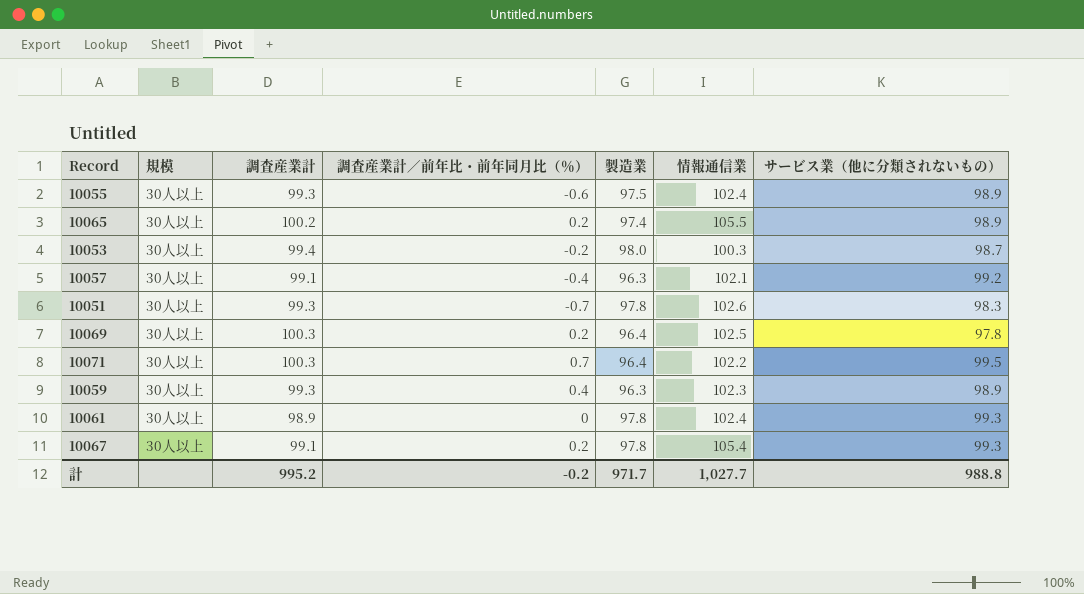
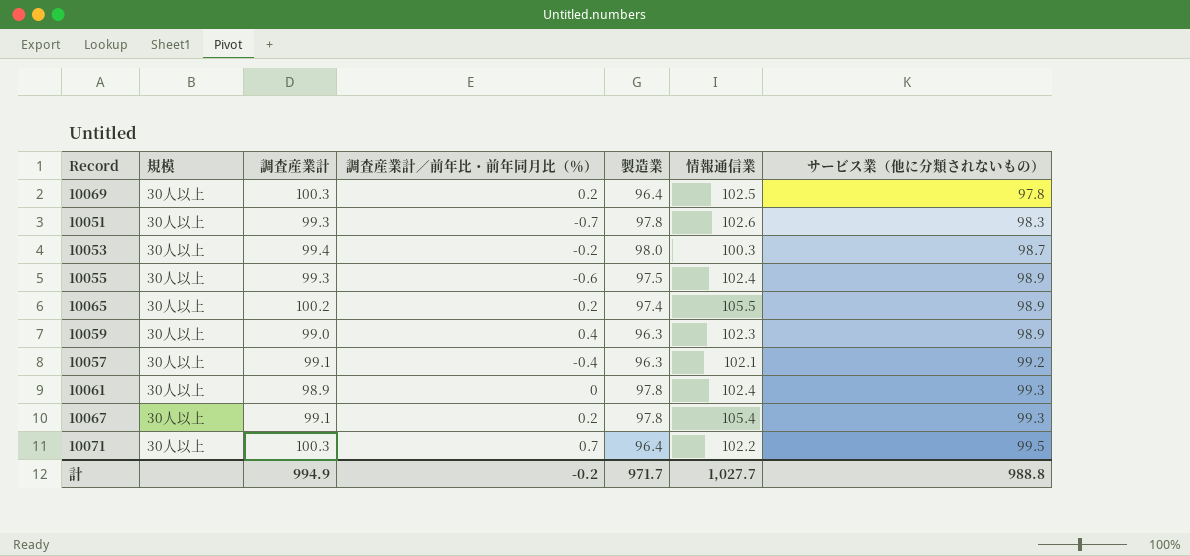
row order: none -> サービス業（他に分類されないもの） ascending
10059 | 調査産業計: 99.3 -> 99.0
計 | 調査産業計: 995.2 -> 994.9

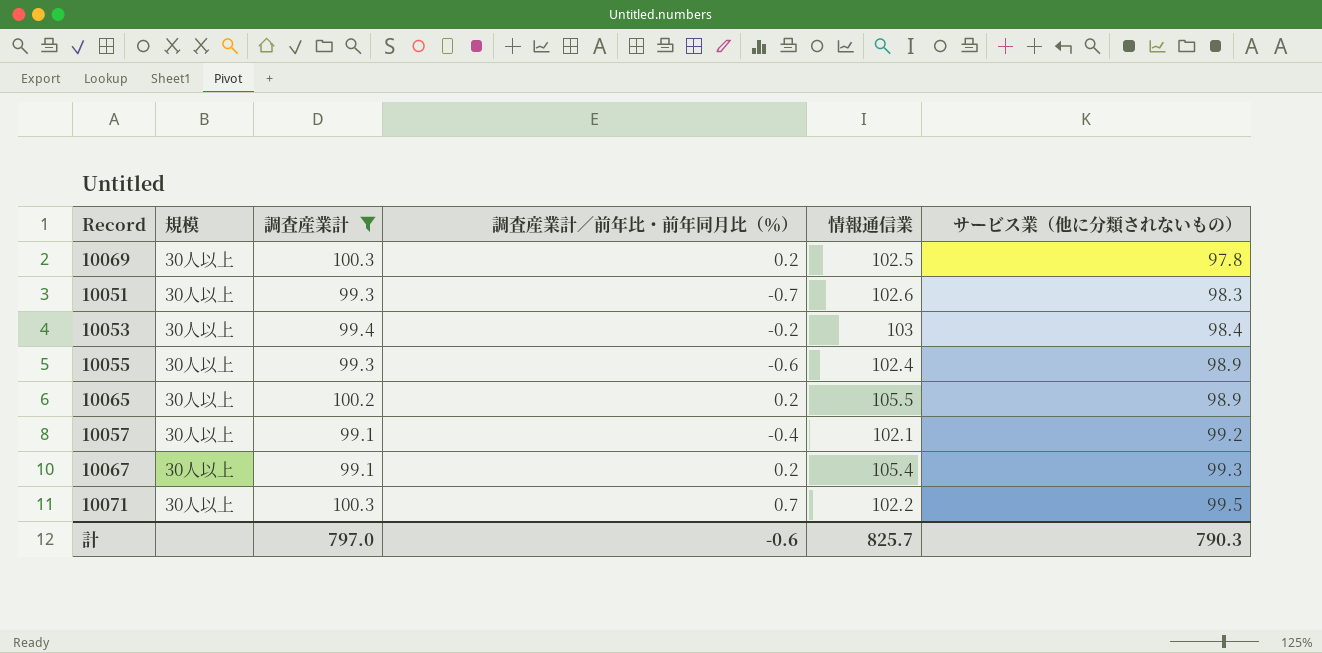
filter: none -> 調査産業計 >= 99.1
column 製造業 | position: 5 -> none
10053 | 情報通信業: 100.3 -> 103
10053 | サービス業（他に分類されないもの）: 98.7 -> 98.4
計 | 調査産業計: 994.9 -> 797.0
計 | 調査産業計／前年比・前年同月比（％）: -0.2 -> -0.6
計 | 情報通信業: 1,027.7 -> 825.7
計 | サービス業（他に分類されないもの）: 988.8 -> 790.3

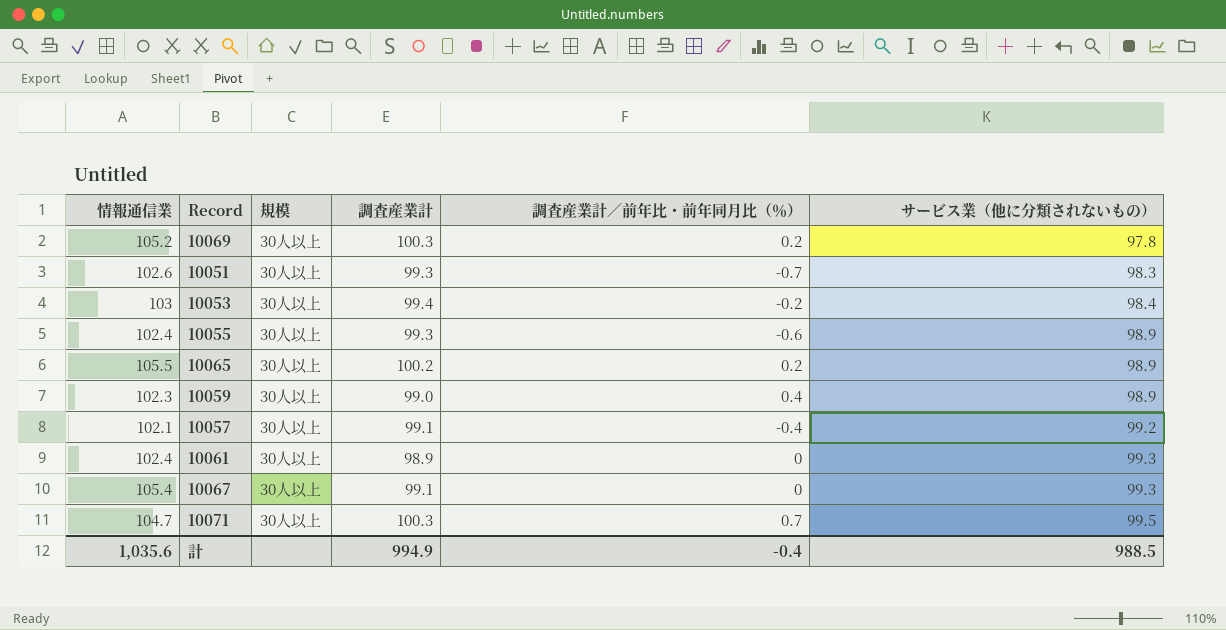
filter: 調査産業計 >= 99.1 -> none
column 情報通信業 | position: 5 -> 1
10069 | 情報通信業: 102.5 -> 105.2
10067 | 調査産業計／前年比・前年同月比（％）: 0.2 -> 0
10071 | 情報通信業: 102.2 -> 104.7
計 | 情報通信業: 825.7 -> 1,035.6
計 | 調査産業計: 797.0 -> 994.9
計 | 調査産業計／前年比・前年同月比（％）: -0.6 -> -0.4
計 | サービス業（他に分類されないもの）: 790.3 -> 988.5

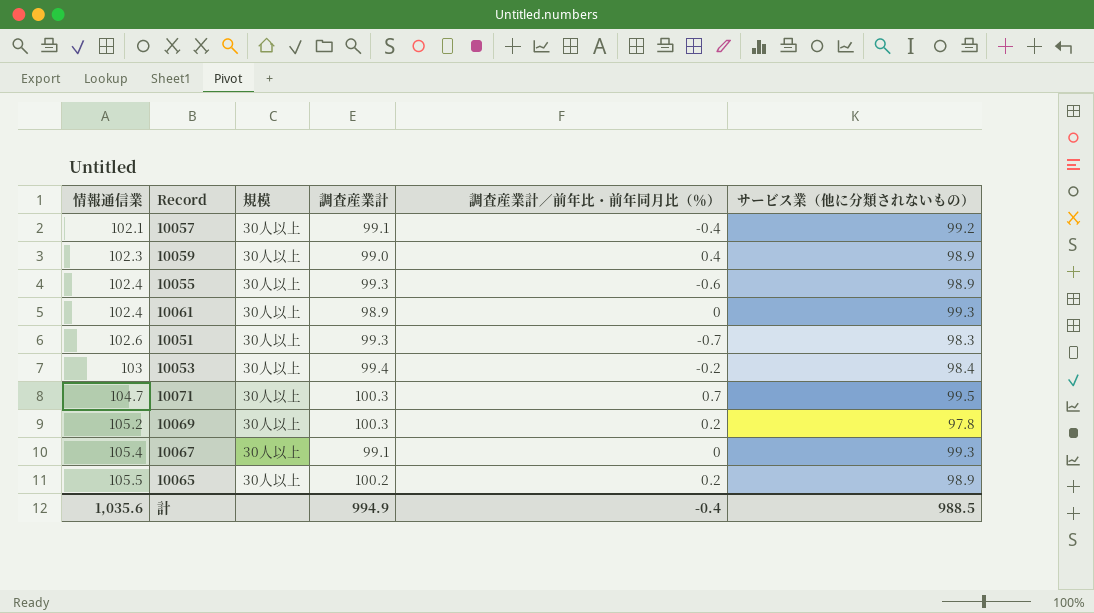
row order: サービス業（他に分類されないもの） ascending -> 情報通信業 ascending

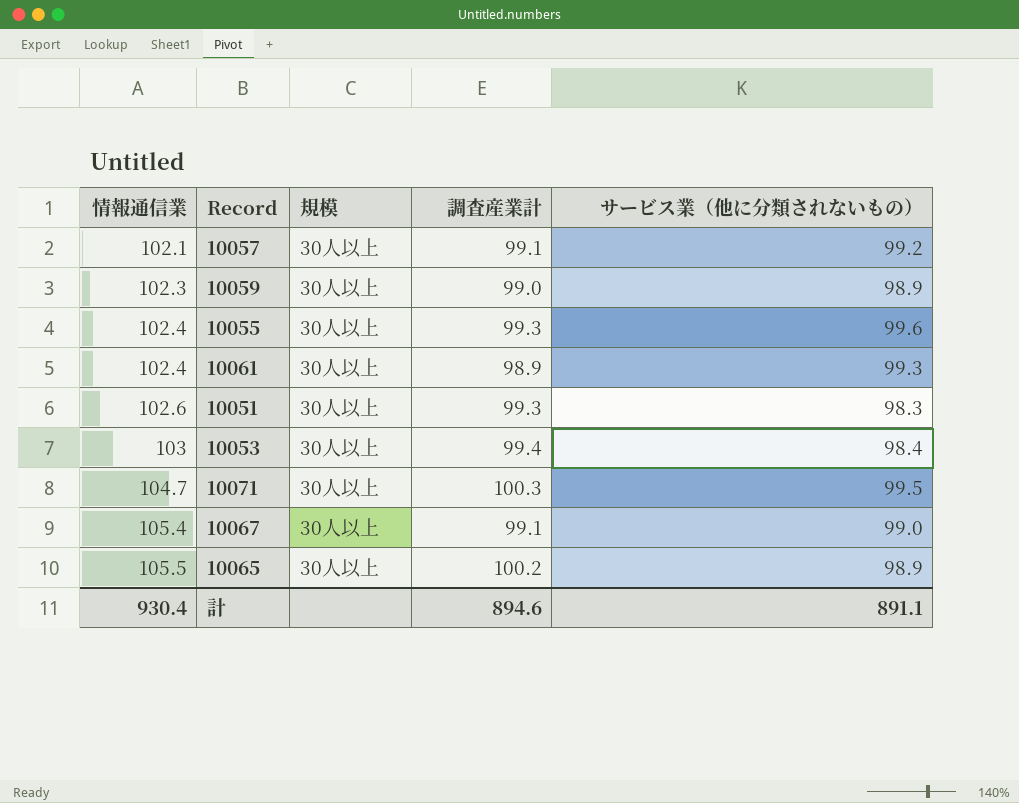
column 調査産業計／前年比・前年同月比（％） | position: 5 -> none
row 10069: 105.2 | 30人以上 | 100.3 | 0.2 | 97.8 -> none
10055 | サービス業（他に分類されないもの）: 98.9 -> 99.6
10067 | サービス業（他に分類されないもの）: 99.3 -> 99.0
計 | 情報通信業: 1,035.6 -> 930.4
計 | 調査産業計: 994.9 -> 894.6
計 | サービス業（他に分類されないもの）: 988.5 -> 891.1

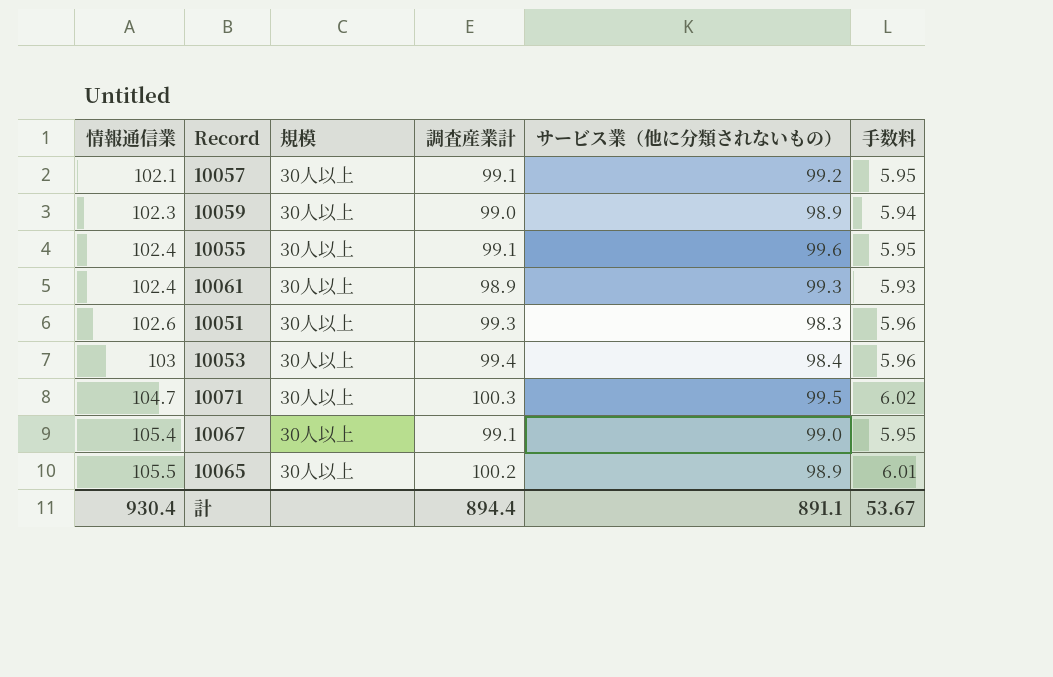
column 手数料 | formula: none -> [調査産業計] * 0.06
10055 | 調査産業計: 99.3 -> 99.1
計 | 調査産業計: 894.6 -> 894.4

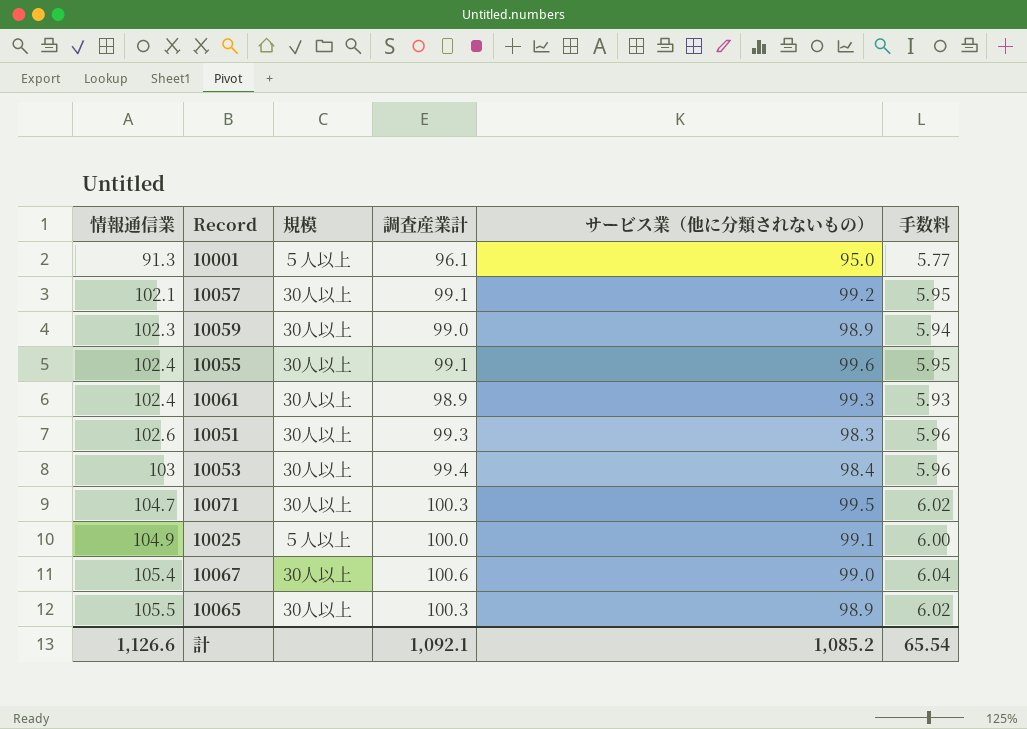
row 10001: none -> 91.3 | ５人以上 | 96.1 | 95.0 | 5.77
row 10025: none -> 104.9 | ５人以上 | 100.0 | 99.1 | 6.00
10067 | 調査産業計: 99.1 -> 100.6
10067 | 手数料: 5.95 -> 6.04
10065 | 調査産業計: 100.2 -> 100.3
10065 | 手数料: 6.01 -> 6.02
計 | 情報通信業: 930.4 -> 1,126.6
計 | 調査産業計: 894.4 -> 1,092.1
計 | サービス業（他に分類されないもの）: 891.1 -> 1,085.2
計 | 手数料: 53.67 -> 65.54

